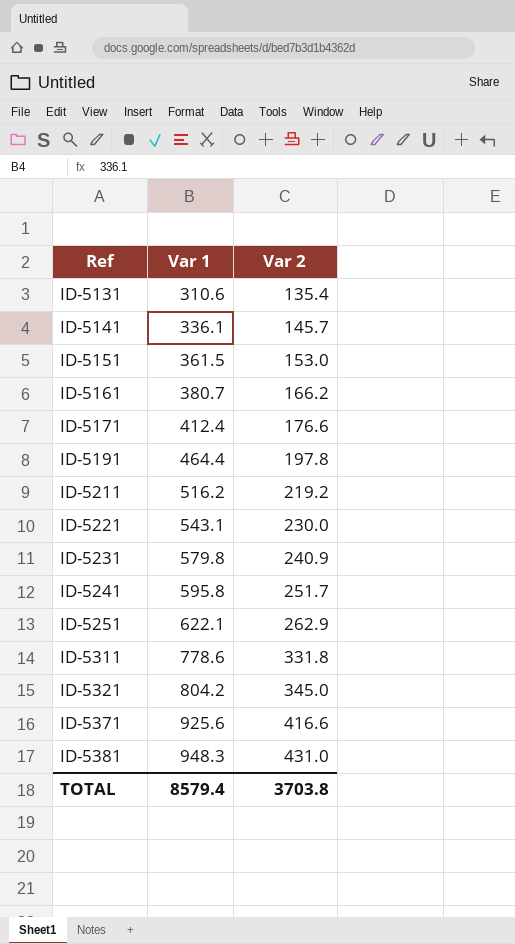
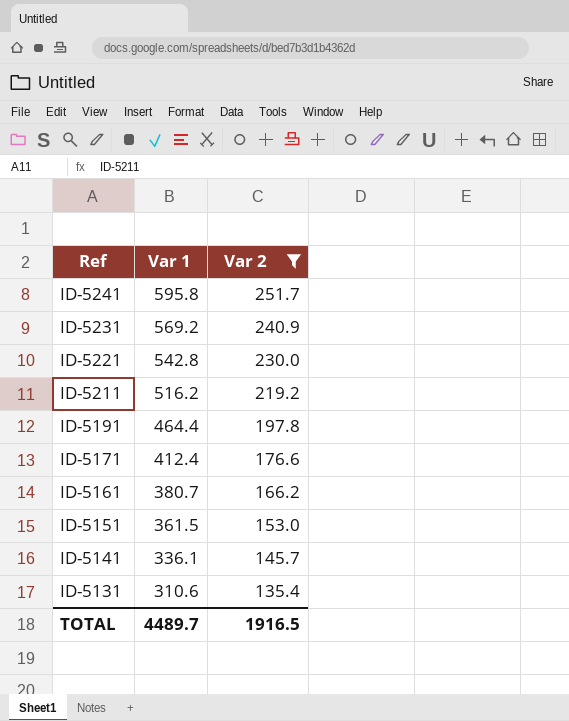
filter: none -> Var 2 <= 251.7
row order: Ref ascending -> Ref descending
ID-5231 | Var 1: 579.8 -> 569.2
ID-5221 | Var 1: 543.1 -> 542.8
TOTAL | Var 1: 8579.4 -> 4489.7
TOTAL | Var 2: 3703.8 -> 1916.5

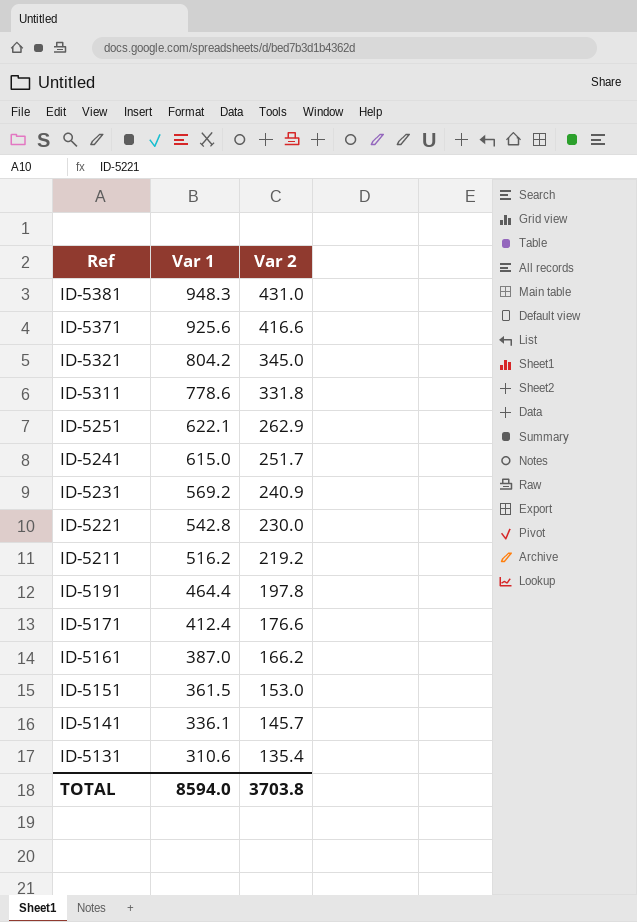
filter: Var 2 <= 251.7 -> none
ID-5241 | Var 1: 595.8 -> 615.0
ID-5161 | Var 1: 380.7 -> 387.0
TOTAL | Var 1: 4489.7 -> 8594.0
TOTAL | Var 2: 1916.5 -> 3703.8

